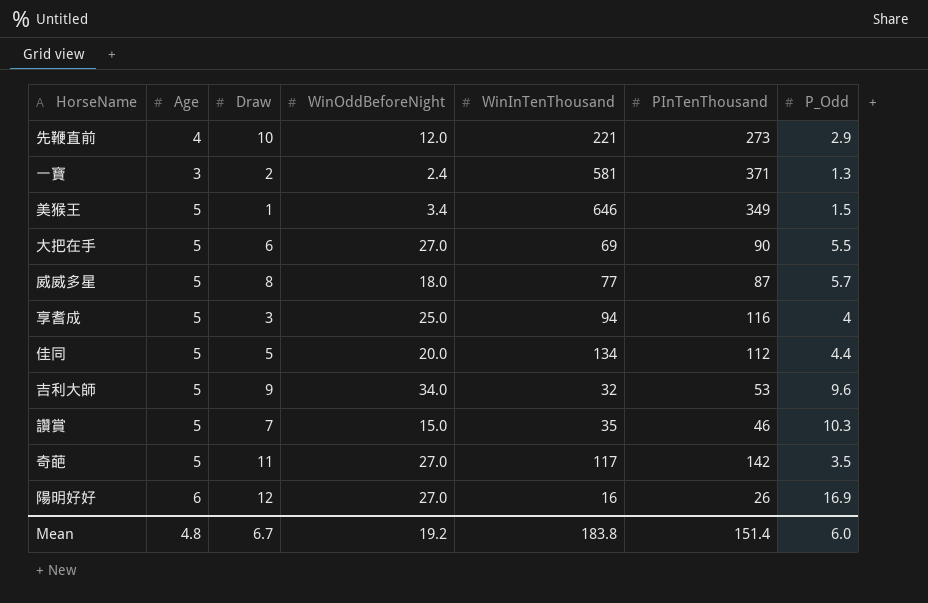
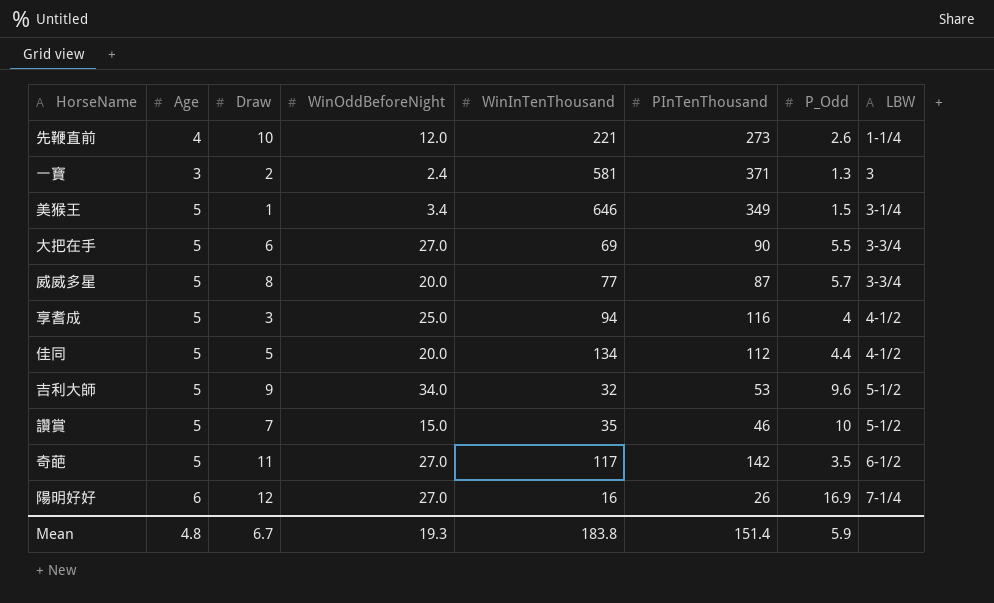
column LBW | position: none -> 8
先鞭直前 | P_Odd: 2.9 -> 2.6
威威多星 | WinOddBeforeNight: 18.0 -> 20.0
讚賞 | P_Odd: 10.3 -> 10
Mean | WinOddBeforeNight: 19.2 -> 19.3
Mean | P_Odd: 6.0 -> 5.9

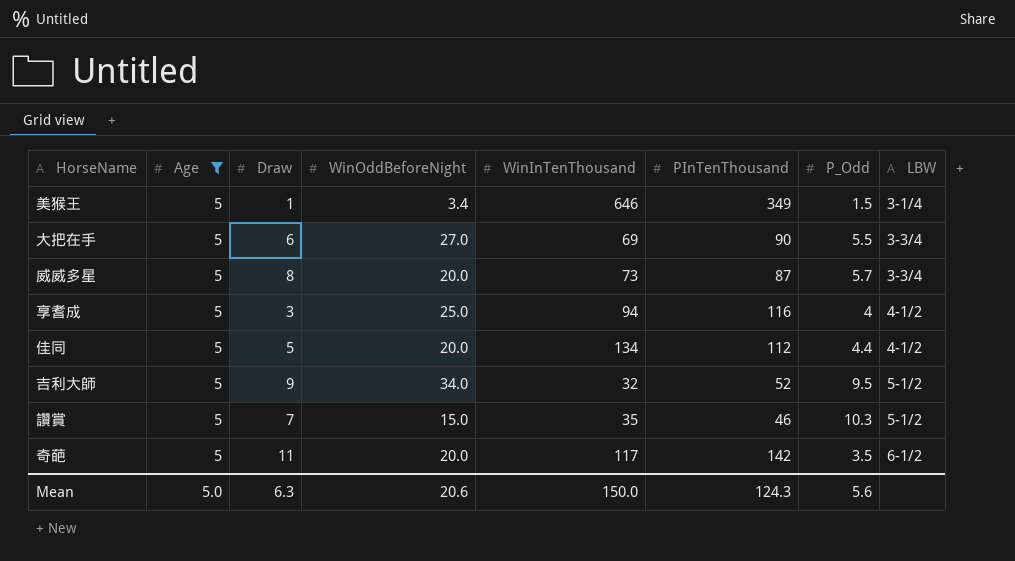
filter: none -> Age = 5
威威多星 | WinInTenThousand: 77 -> 73
吉利大師 | PInTenThousand: 53 -> 52
吉利大師 | P_Odd: 9.6 -> 9.5
讚賞 | P_Odd: 10 -> 10.3
奇葩 | WinOddBeforeNight: 27.0 -> 20.0
Mean | Age: 4.8 -> 5.0
Mean | Draw: 6.7 -> 6.3
Mean | WinOddBeforeNight: 19.3 -> 20.6
Mean | WinInTenThousand: 183.8 -> 150.0
Mean | PInTenThousand: 151.4 -> 124.3
Mean | P_Odd: 5.9 -> 5.6

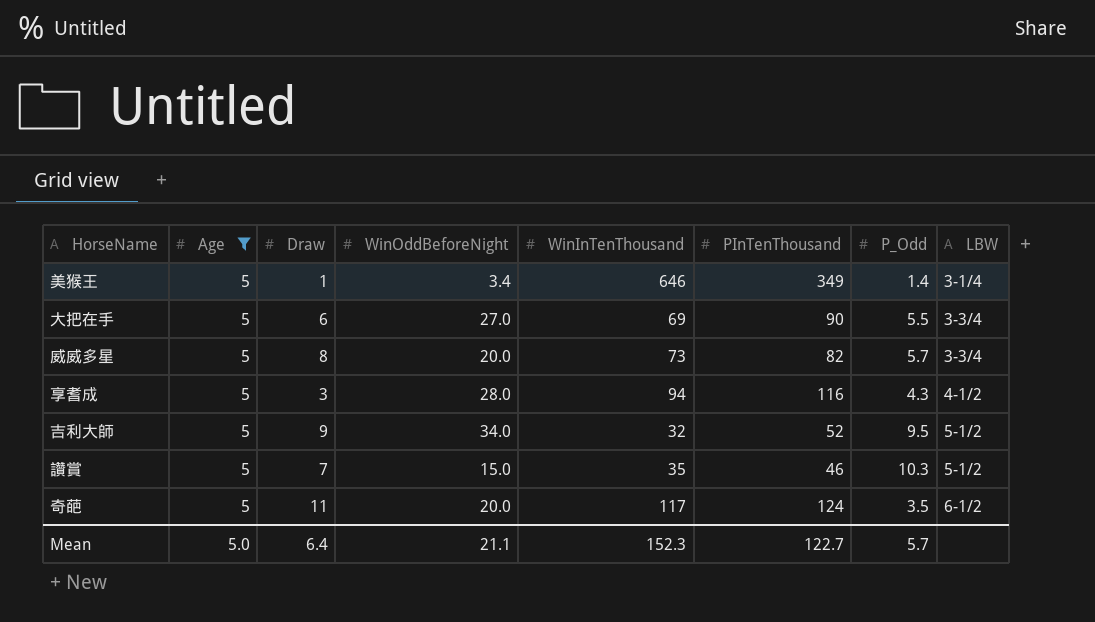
row 佳同: 5 | 5 | 20.0 | 134 | 112 | 4.4 | 4-1/2 -> none
美猴王 | P_Odd: 1.5 -> 1.4
威威多星 | PInTenThousand: 87 -> 82
享耆成 | WinOddBeforeNight: 25.0 -> 28.0
享耆成 | P_Odd: 4 -> 4.3
奇葩 | PInTenThousand: 142 -> 124
Mean | Draw: 6.3 -> 6.4
Mean | WinOddBeforeNight: 20.6 -> 21.1
Mean | WinInTenThousand: 150.0 -> 152.3
Mean | PInTenThousand: 124.3 -> 122.7
Mean | P_Odd: 5.6 -> 5.7

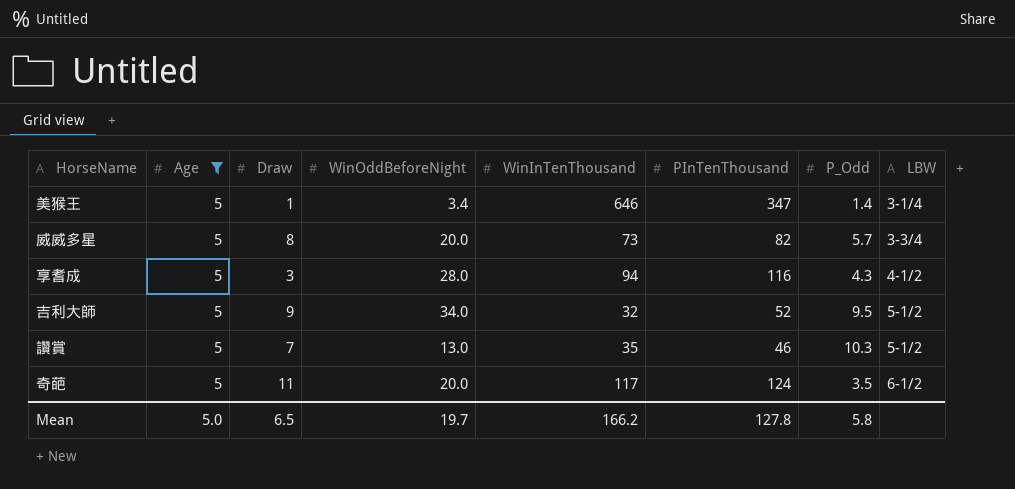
row 大把在手: 5 | 6 | 27.0 | 69 | 90 | 5.5 | 3-3/4 -> none
美猴王 | PInTenThousand: 349 -> 347
讚賞 | WinOddBeforeNight: 15.0 -> 13.0
Mean | Draw: 6.4 -> 6.5
Mean | WinOddBeforeNight: 21.1 -> 19.7
Mean | WinInTenThousand: 152.3 -> 166.2
Mean | PInTenThousand: 122.7 -> 127.8
Mean | P_Odd: 5.7 -> 5.8

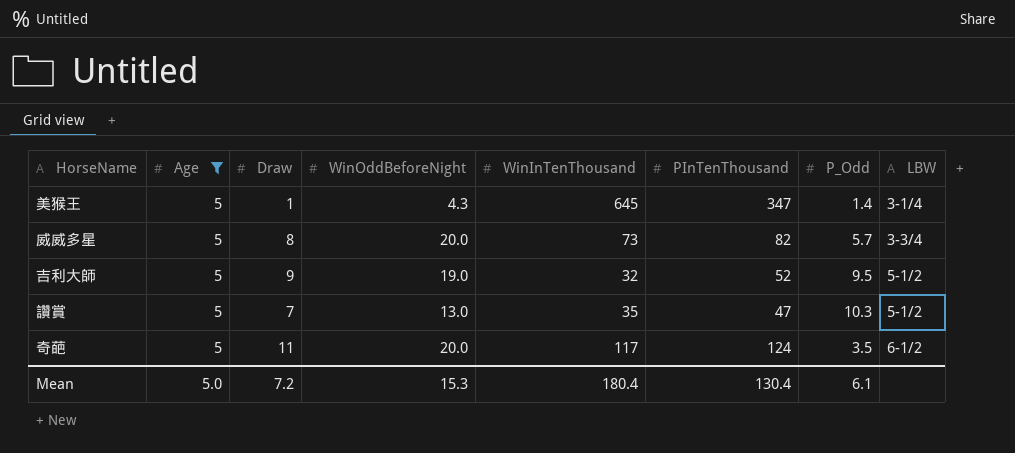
row 享耆成: 5 | 3 | 28.0 | 94 | 116 | 4.3 | 4-1/2 -> none
美猴王 | WinOddBeforeNight: 3.4 -> 4.3
美猴王 | WinInTenThousand: 646 -> 645
吉利大師 | WinOddBeforeNight: 34.0 -> 19.0
讚賞 | PInTenThousand: 46 -> 47
Mean | Draw: 6.5 -> 7.2
Mean | WinOddBeforeNight: 19.7 -> 15.3
Mean | WinInTenThousand: 166.2 -> 180.4
Mean | PInTenThousand: 127.8 -> 130.4
Mean | P_Odd: 5.8 -> 6.1

